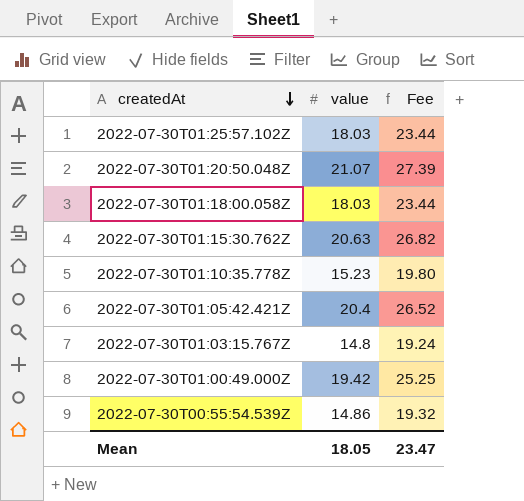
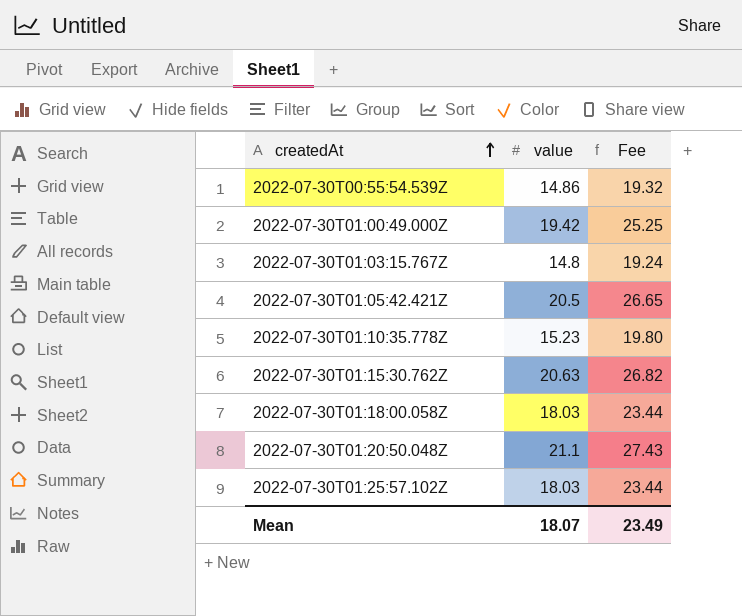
row order: createdAt descending -> createdAt ascending
2022-07-30T01:05:42.421Z | value: 20.4 -> 20.5
2022-07-30T01:05:42.421Z | Fee: 26.52 -> 26.65
2022-07-30T01:20:50.048Z | value: 21.07 -> 21.1
2022-07-30T01:20:50.048Z | Fee: 27.39 -> 27.43
Mean | value: 18.05 -> 18.07
Mean | Fee: 23.47 -> 23.49

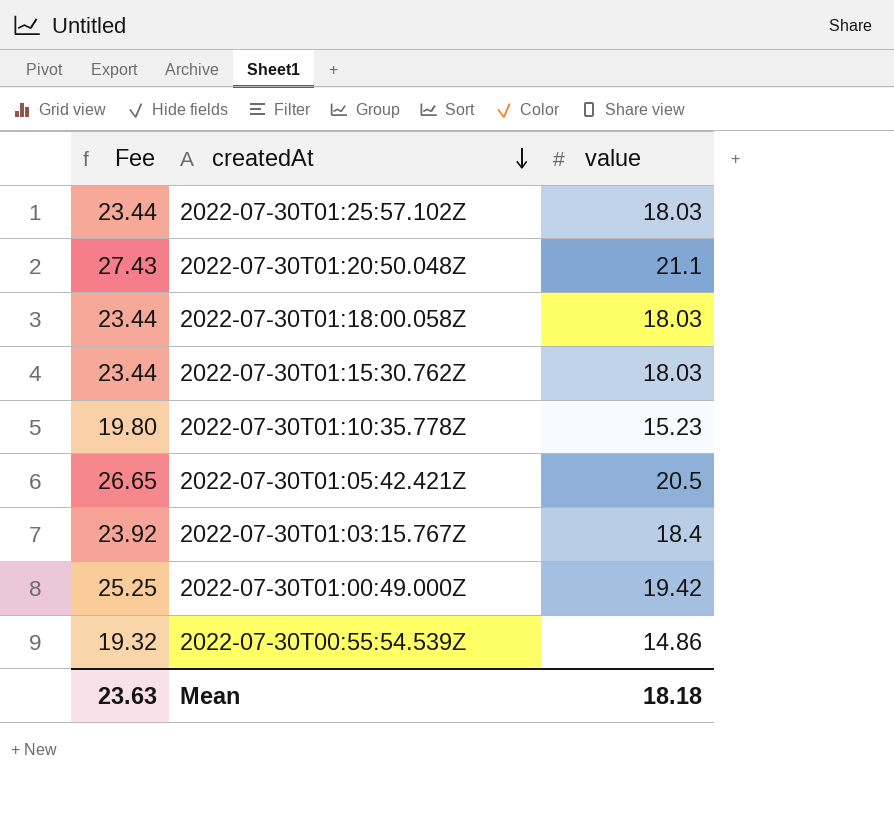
row order: createdAt ascending -> createdAt descending
column Fee | position: 3 -> 1
2022-07-30T01:15:30.762Z | Fee: 26.82 -> 23.44
2022-07-30T01:15:30.762Z | value: 20.63 -> 18.03
2022-07-30T01:03:15.767Z | Fee: 19.24 -> 23.92
2022-07-30T01:03:15.767Z | value: 14.8 -> 18.4
Mean | Fee: 23.49 -> 23.63
Mean | value: 18.07 -> 18.18

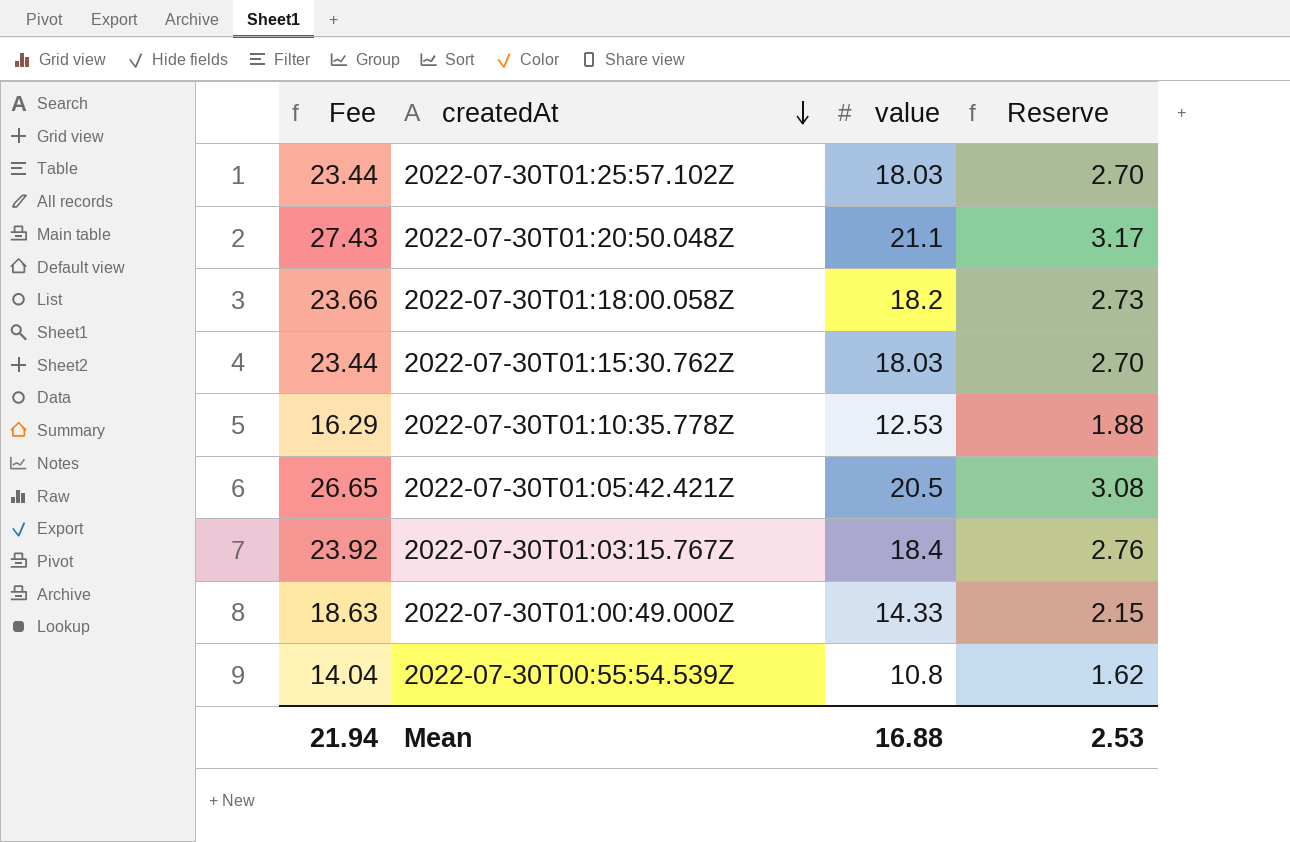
column Reserve | formula: none -> [value] * 0.15
2022-07-30T01:18:00.058Z | Fee: 23.44 -> 23.66
2022-07-30T01:18:00.058Z | value: 18.03 -> 18.2
2022-07-30T01:10:35.778Z | Fee: 19.80 -> 16.29
2022-07-30T01:10:35.778Z | value: 15.23 -> 12.53
2022-07-30T01:00:49.000Z | Fee: 25.25 -> 18.63
2022-07-30T01:00:49.000Z | value: 19.42 -> 14.33
2022-07-30T00:55:54.539Z | Fee: 19.32 -> 14.04
2022-07-30T00:55:54.539Z | value: 14.86 -> 10.8
Mean | Fee: 23.63 -> 21.94
Mean | value: 18.18 -> 16.88

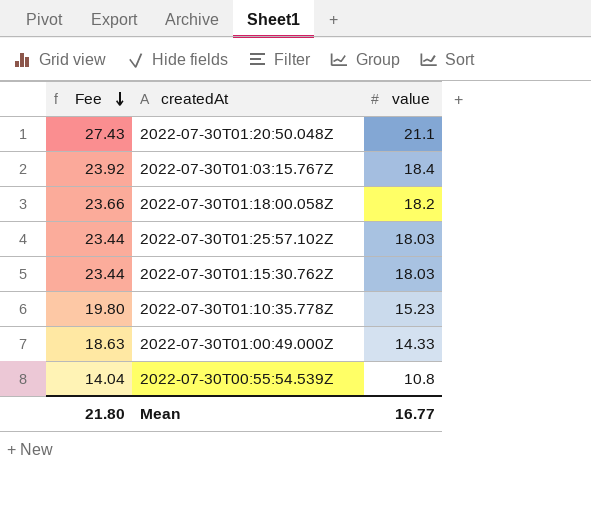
row order: createdAt descending -> Fee descending
column Reserve | formula: [value] * 0.15 -> none
row 2022-07-30T01:05:42.421Z: 26.65 | 20.5 | 3.08 -> none
2022-07-30T01:10:35.778Z | Fee: 16.29 -> 19.80
2022-07-30T01:10:35.778Z | value: 12.53 -> 15.23
Mean | Fee: 21.94 -> 21.80
Mean | value: 16.88 -> 16.77

